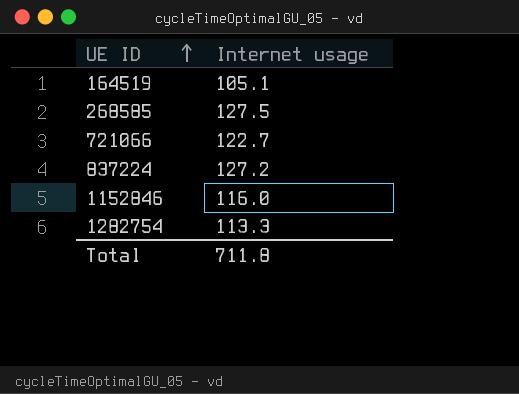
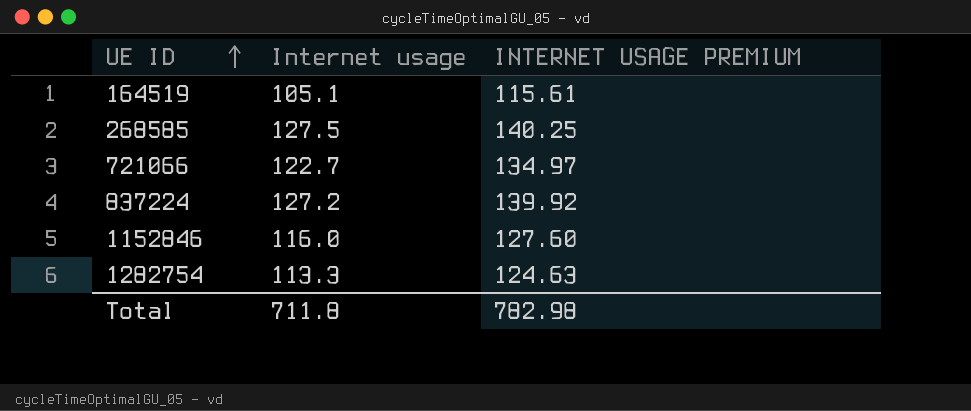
column INTERNET USAGE PREMIUM | formula: none -> [Internet usage] * 1.1

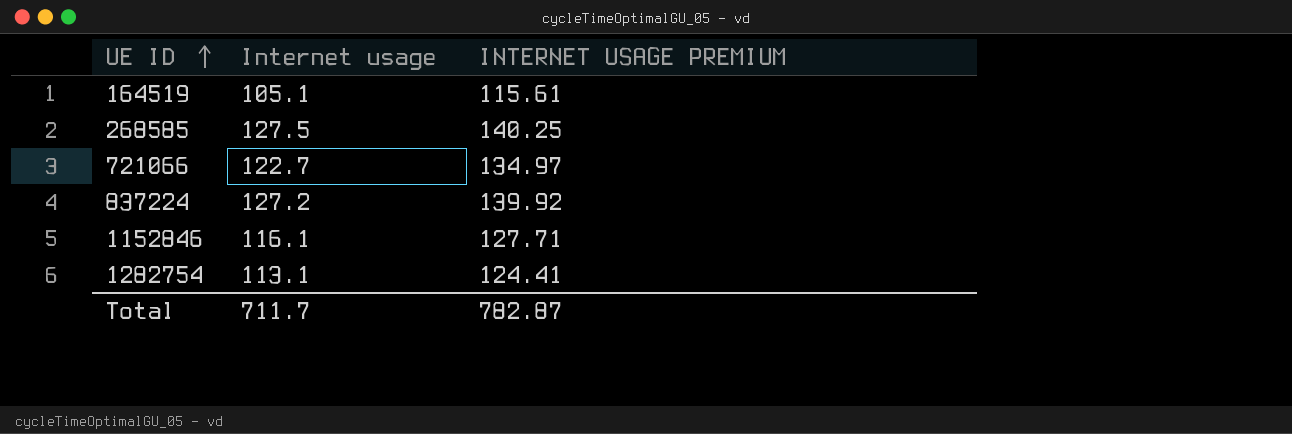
1152846 | Internet usage: 116.0 -> 116.1
1152846 | INTERNET USAGE PREMIUM: 127.60 -> 127.71
1282754 | Internet usage: 113.3 -> 113.1
1282754 | INTERNET USAGE PREMIUM: 124.63 -> 124.41
Total | Internet usage: 711.8 -> 711.7
Total | INTERNET USAGE PREMIUM: 782.98 -> 782.87

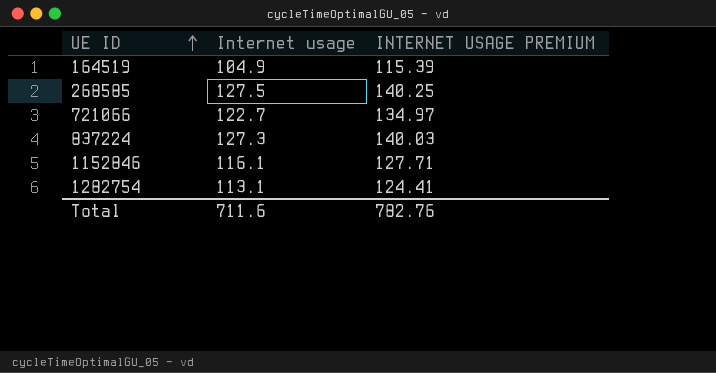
164519 | Internet usage: 105.1 -> 104.9
164519 | INTERNET USAGE PREMIUM: 115.61 -> 115.39
837224 | Internet usage: 127.2 -> 127.3
837224 | INTERNET USAGE PREMIUM: 139.92 -> 140.03
Total | Internet usage: 711.7 -> 711.6
Total | INTERNET USAGE PREMIUM: 782.87 -> 782.76

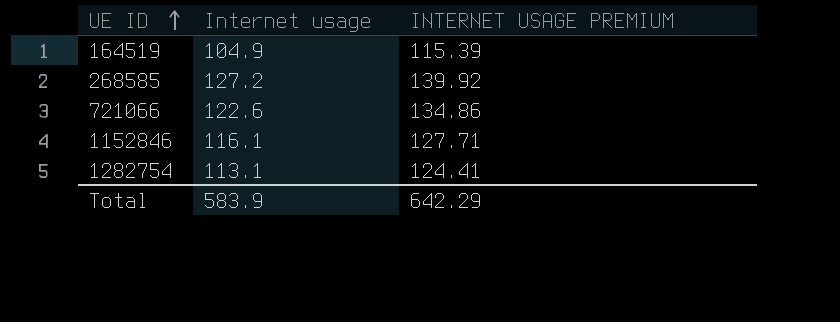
row 837224: 127.3 | 140.03 -> none
268585 | Internet usage: 127.5 -> 127.2
268585 | INTERNET USAGE PREMIUM: 140.25 -> 139.92
721066 | Internet usage: 122.7 -> 122.6
721066 | INTERNET USAGE PREMIUM: 134.97 -> 134.86
Total | Internet usage: 711.6 -> 583.9
Total | INTERNET USAGE PREMIUM: 782.76 -> 642.29

